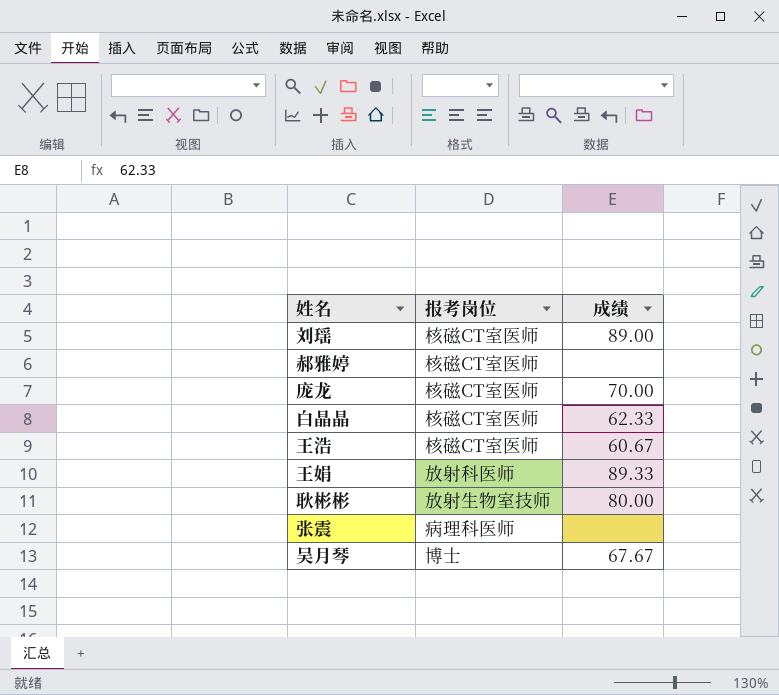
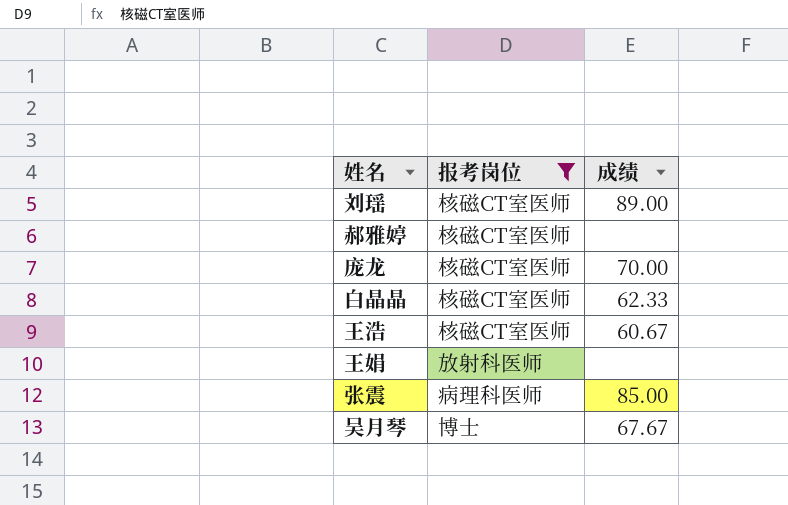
filter: none -> 报考岗位 != 放射生物室技师
王娟 | 成绩: 89.33 -> none
张震 | 成绩: none -> 85.00

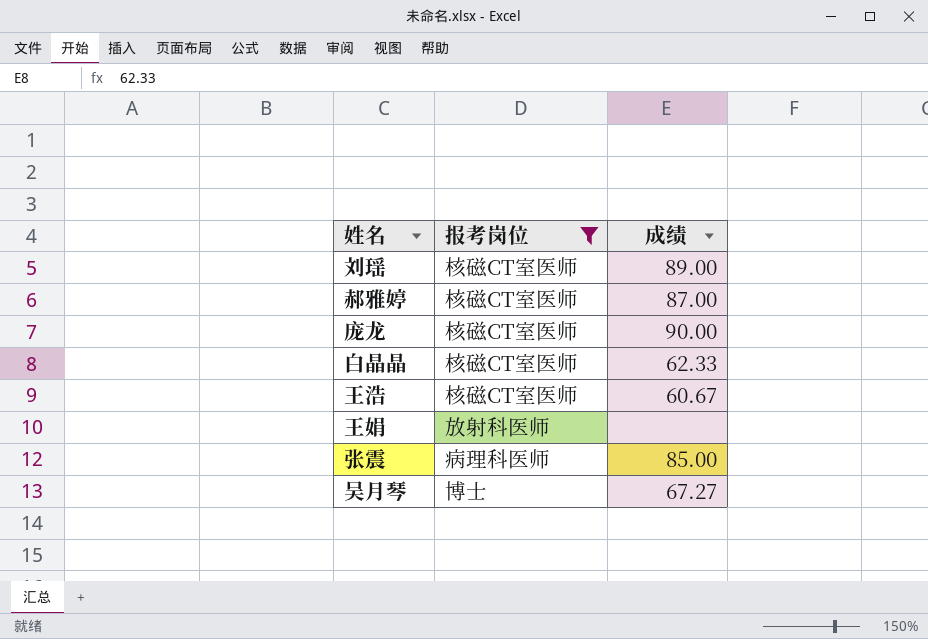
郝雅婷 | 成绩: none -> 87.00
庞龙 | 成绩: 70.00 -> 90.00
吴月琴 | 成绩: 67.67 -> 67.27

